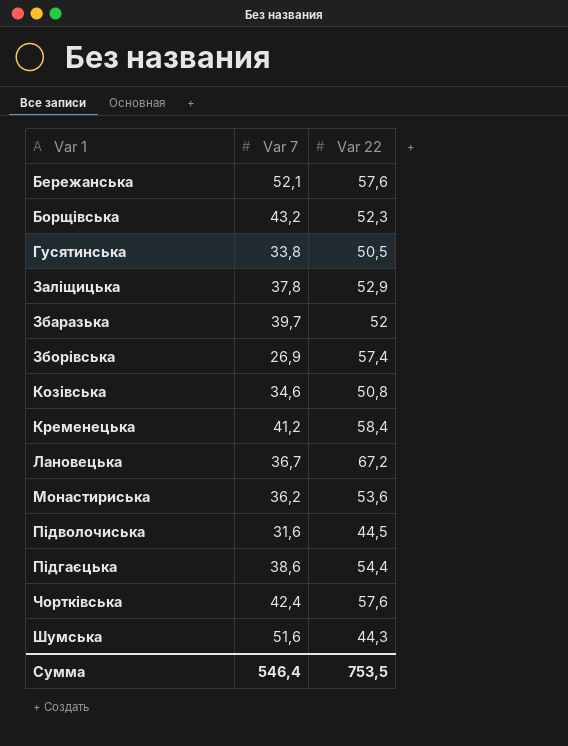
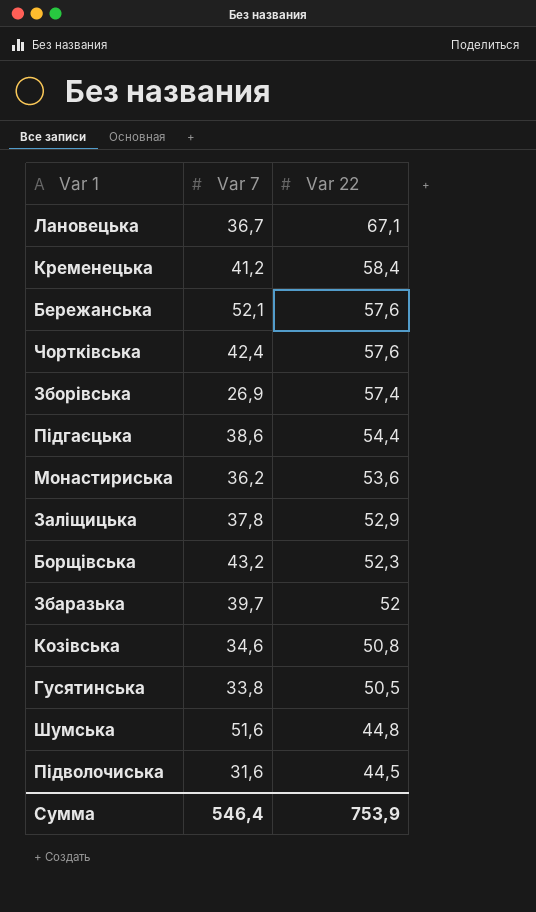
row order: Var 1 ascending -> Var 22 descending
Лановецька | Var 22: 67,2 -> 67,1
Шумська | Var 22: 44,3 -> 44,8
Сумма | Var 22: 753,5 -> 753,9

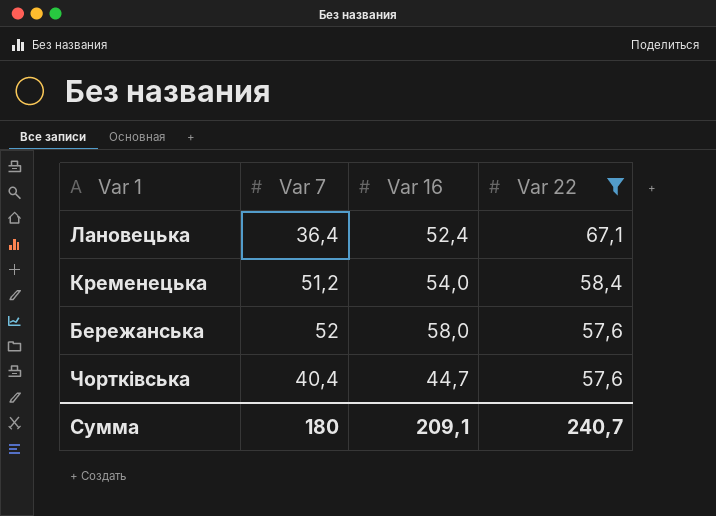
filter: none -> Var 22 >= 57,6
column Var 16 | position: none -> 3
Лановецька | Var 7: 36,7 -> 36,4
Кременецька | Var 7: 41,2 -> 51,2
Бережанська | Var 7: 52,1 -> 52
Чортківська | Var 7: 42,4 -> 40,4
Сумма | Var 7: 546,4 -> 180
Сумма | Var 22: 753,9 -> 240,7

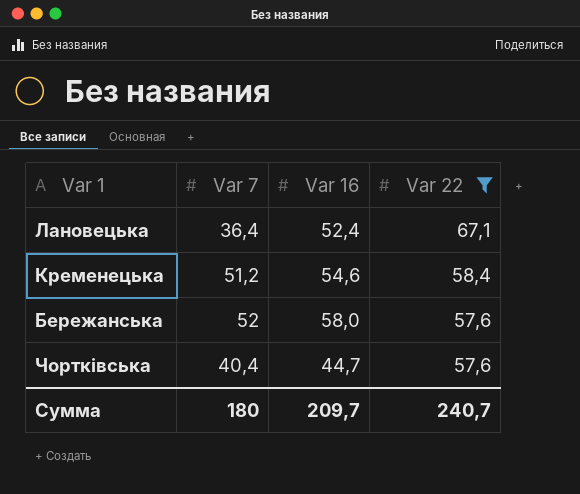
Кременецька | Var 16: 54,0 -> 54,6
Сумма | Var 16: 209,1 -> 209,7

